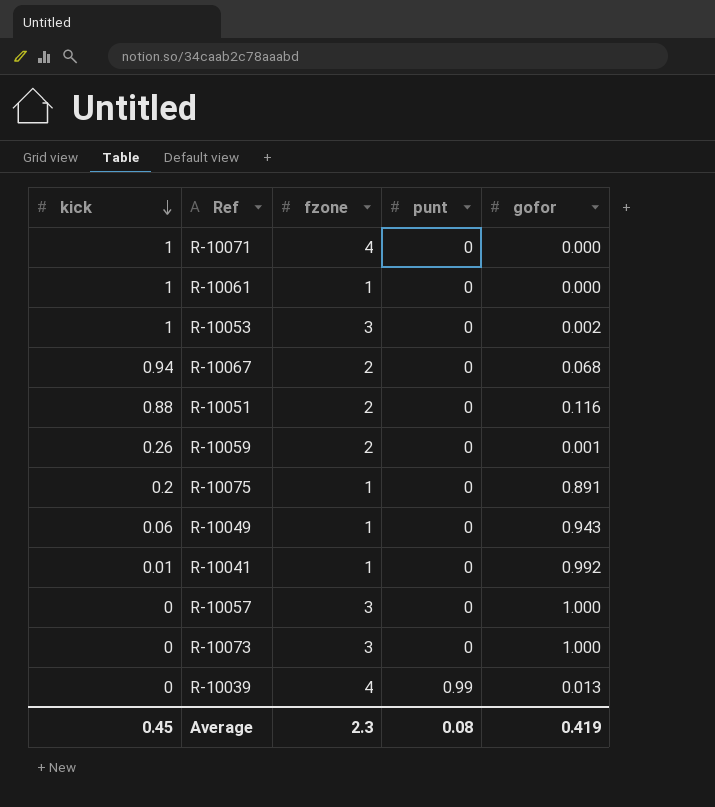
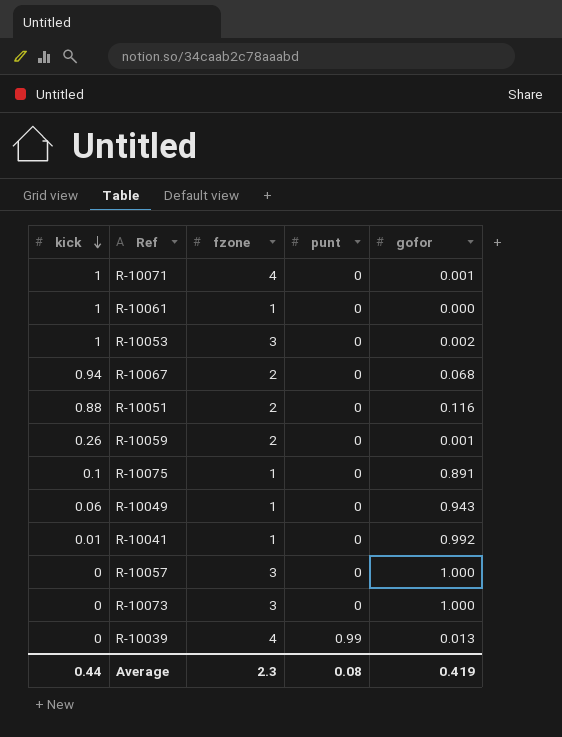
R-10071 | gofor: 0.000 -> 0.001
R-10075 | kick: 0.2 -> 0.1
Average | kick: 0.45 -> 0.44

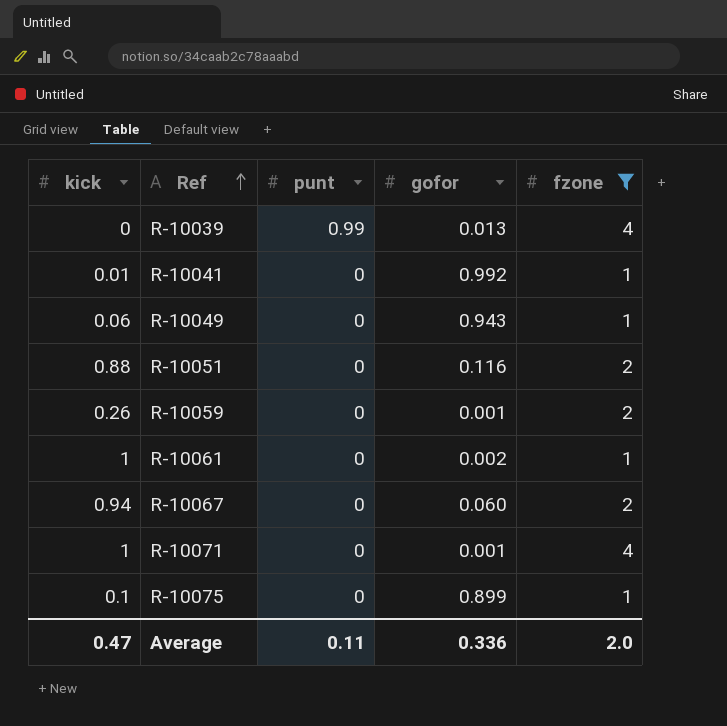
filter: none -> fzone != 3
row order: kick descending -> Ref ascending
column fzone | position: 3 -> 5
R-10061 | gofor: 0.000 -> 0.002
R-10067 | gofor: 0.068 -> 0.060
R-10075 | gofor: 0.891 -> 0.899
Average | kick: 0.44 -> 0.47
Average | punt: 0.08 -> 0.11
Average | gofor: 0.419 -> 0.336
Average | fzone: 2.3 -> 2.0

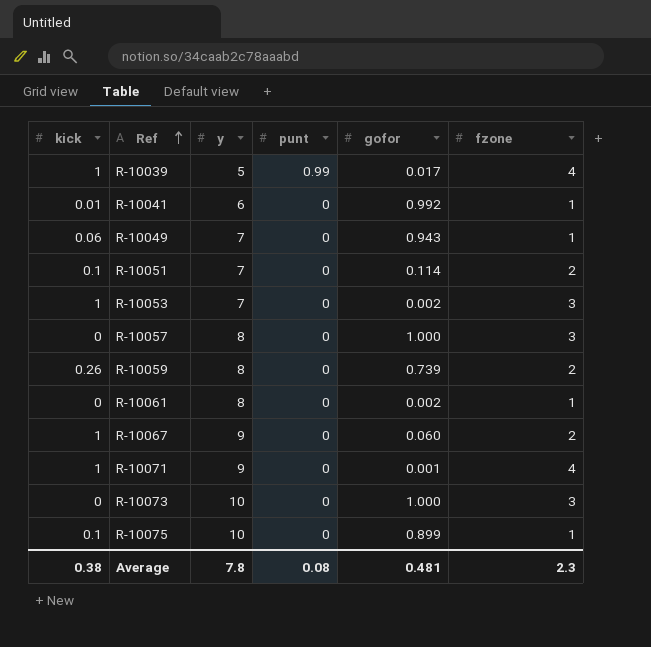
filter: fzone != 3 -> none
column y | position: none -> 3
R-10039 | kick: 0 -> 1
R-10039 | gofor: 0.013 -> 0.017
R-10051 | kick: 0.88 -> 0.1
R-10051 | gofor: 0.116 -> 0.114
R-10059 | gofor: 0.001 -> 0.739
R-10061 | kick: 1 -> 0
R-10067 | kick: 0.94 -> 1
Average | kick: 0.47 -> 0.38
Average | punt: 0.11 -> 0.08
Average | gofor: 0.336 -> 0.481
Average | fzone: 2.0 -> 2.3

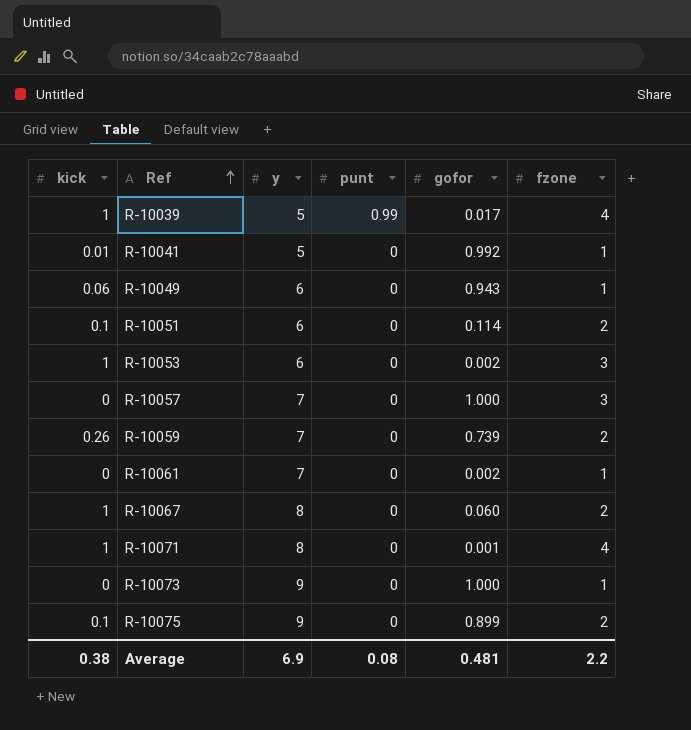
R-10041 | y: 6 -> 5
R-10049 | y: 7 -> 6
R-10051 | y: 7 -> 6
R-10053 | y: 7 -> 6
R-10057 | y: 8 -> 7
R-10059 | y: 8 -> 7
R-10061 | y: 8 -> 7
R-10067 | y: 9 -> 8
R-10071 | y: 9 -> 8
R-10073 | y: 10 -> 9
R-10073 | fzone: 3 -> 1
R-10075 | y: 10 -> 9
R-10075 | fzone: 1 -> 2
Average | y: 7.8 -> 6.9
Average | fzone: 2.3 -> 2.2

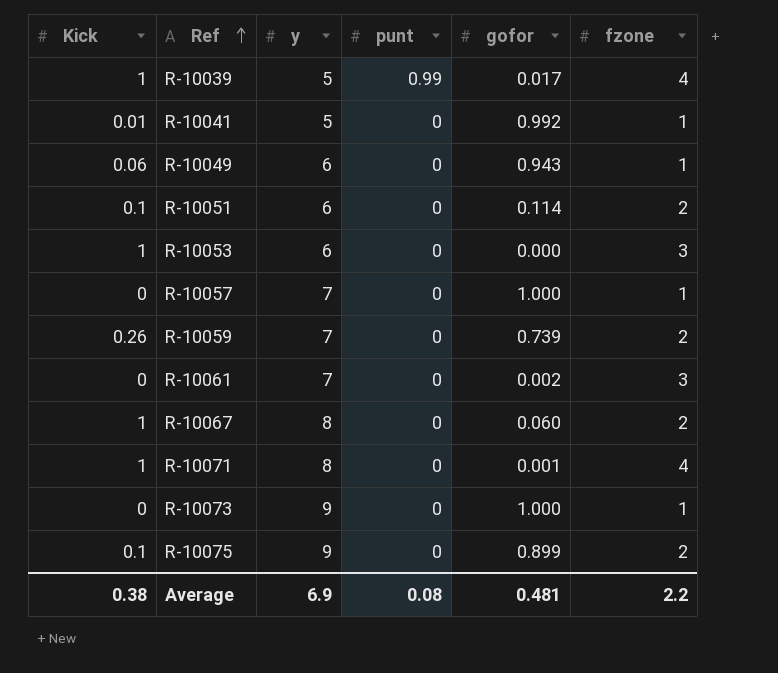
column name: kick -> Kick
R-10053 | gofor: 0.002 -> 0.000
R-10057 | fzone: 3 -> 1
R-10061 | fzone: 1 -> 3

